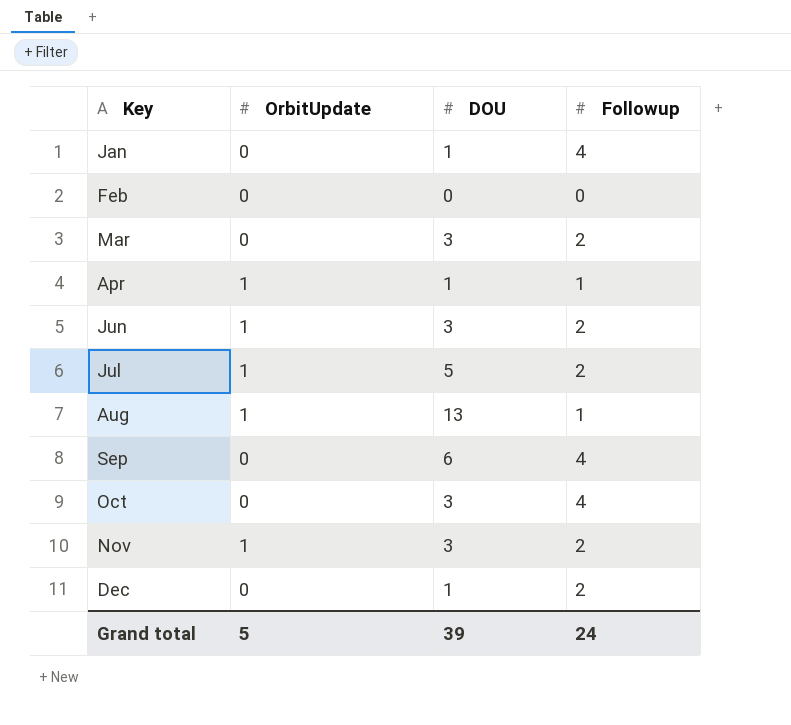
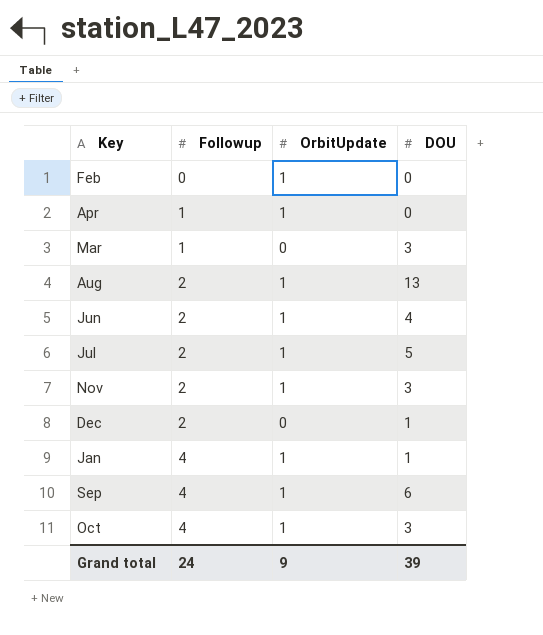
row order: Key ascending -> Followup ascending
column Followup | position: 4 -> 2
Feb | OrbitUpdate: 0 -> 1
Apr | DOU: 1 -> 0
Mar | Followup: 2 -> 1
Aug | Followup: 1 -> 2
Jun | DOU: 3 -> 4
Jan | OrbitUpdate: 0 -> 1
Sep | OrbitUpdate: 0 -> 1
Oct | OrbitUpdate: 0 -> 1
Grand total | OrbitUpdate: 5 -> 9

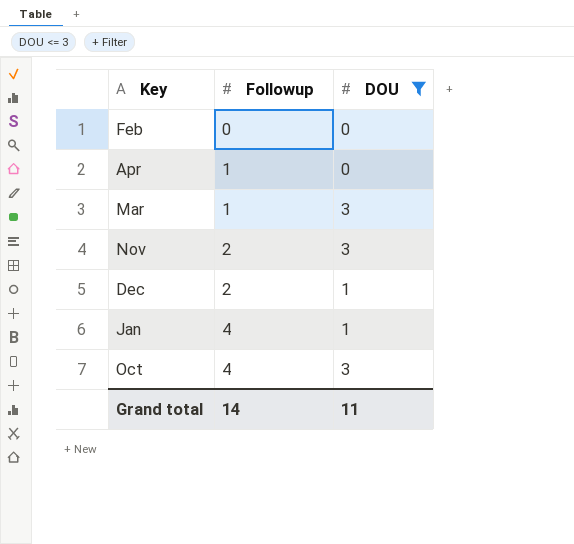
filter: none -> DOU <= 3
column OrbitUpdate | position: 3 -> none
Grand total | Followup: 24 -> 14
Grand total | DOU: 39 -> 11

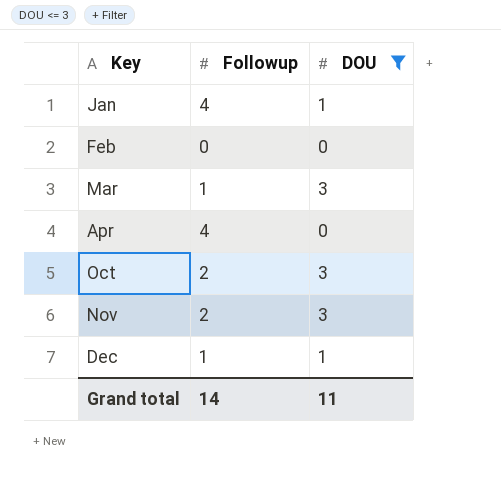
row order: Followup ascending -> Key ascending
Apr | Followup: 1 -> 4
Oct | Followup: 4 -> 2
Dec | Followup: 2 -> 1

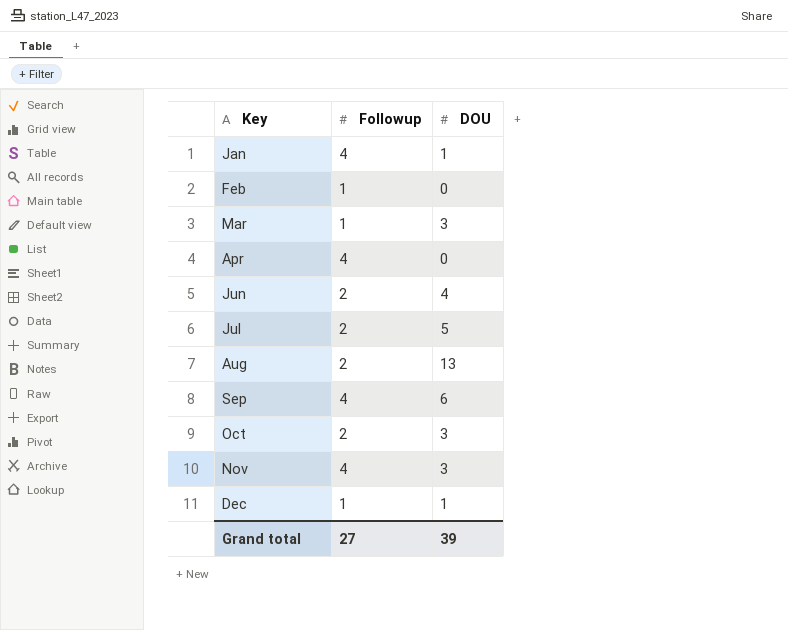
filter: DOU <= 3 -> none
Feb | Followup: 0 -> 1
Nov | Followup: 2 -> 4
Grand total | Followup: 14 -> 27
Grand total | DOU: 11 -> 39

